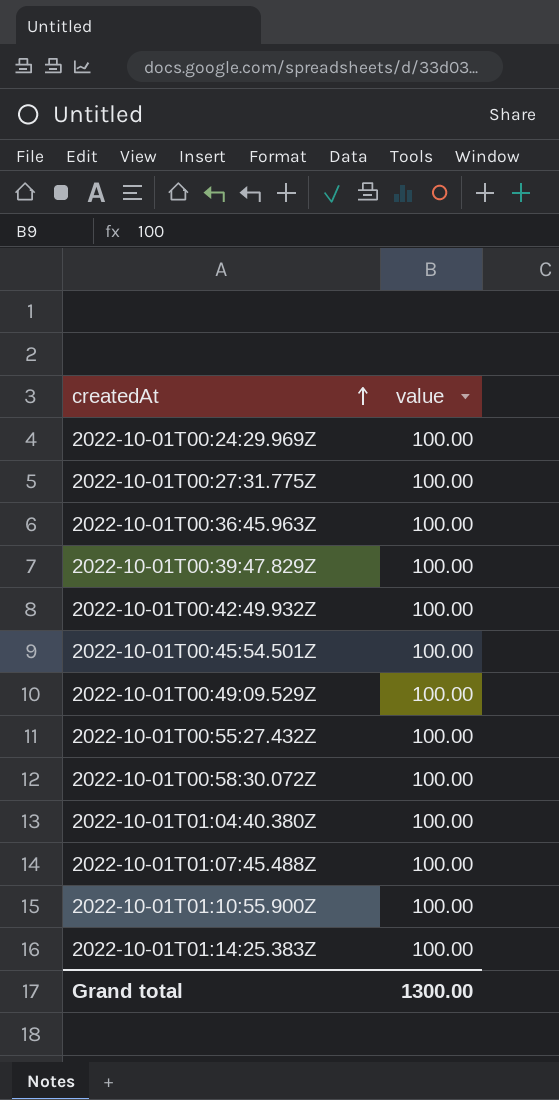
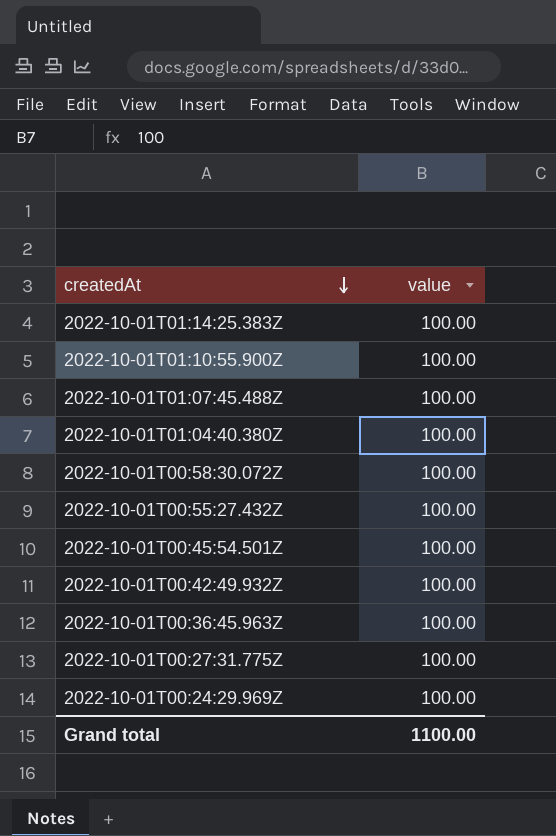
row order: createdAt ascending -> createdAt descending
row 2022-10-01T00:39:47.829Z: 100.00 -> none
row 2022-10-01T00:49:09.529Z: 100.00 -> none
Grand total | value: 1300.00 -> 1100.00

